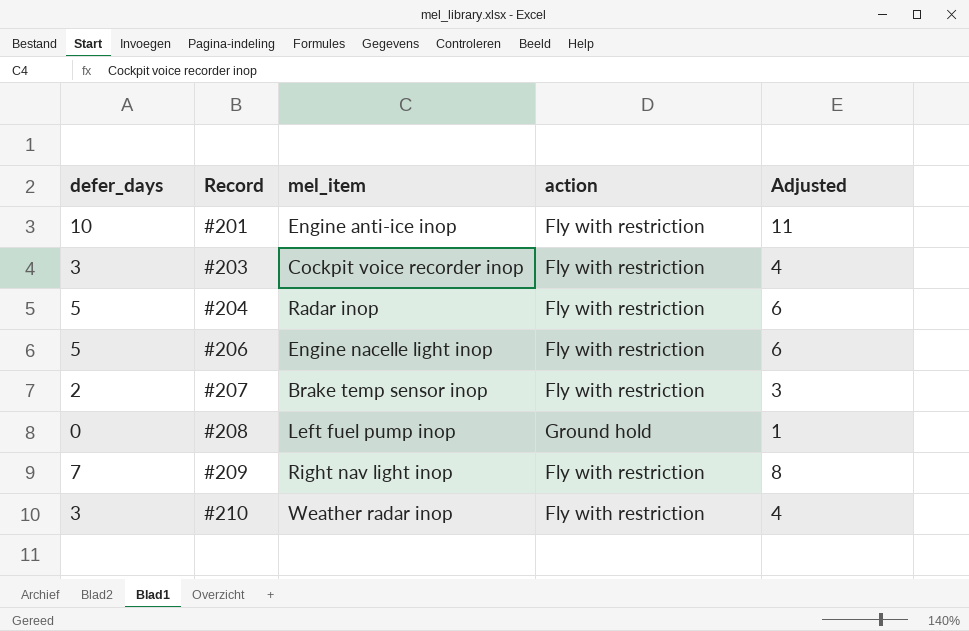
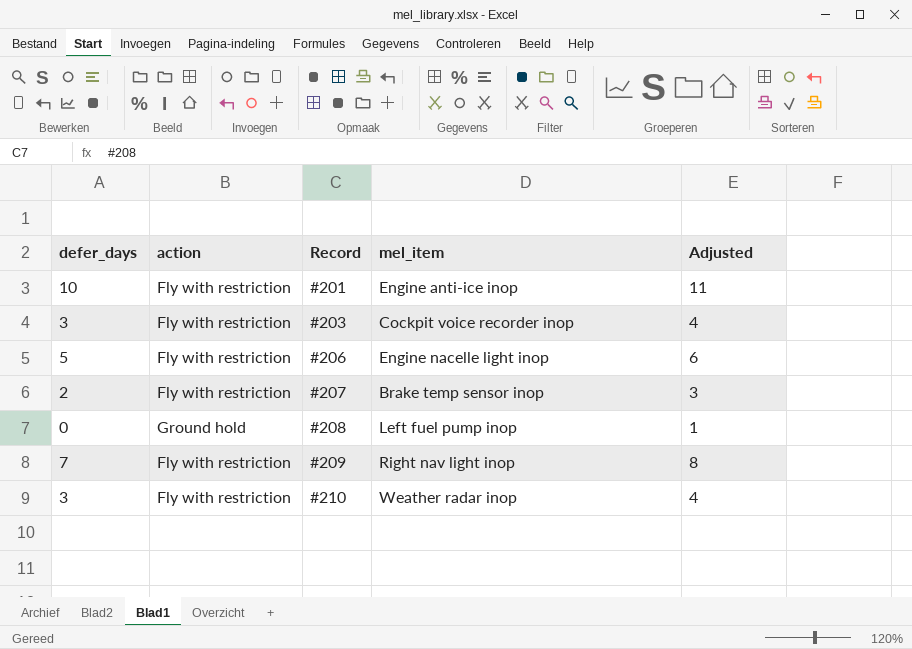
column action | position: 4 -> 2
row #204: 5 | Radar inop | Fly with restriction | 6 -> none

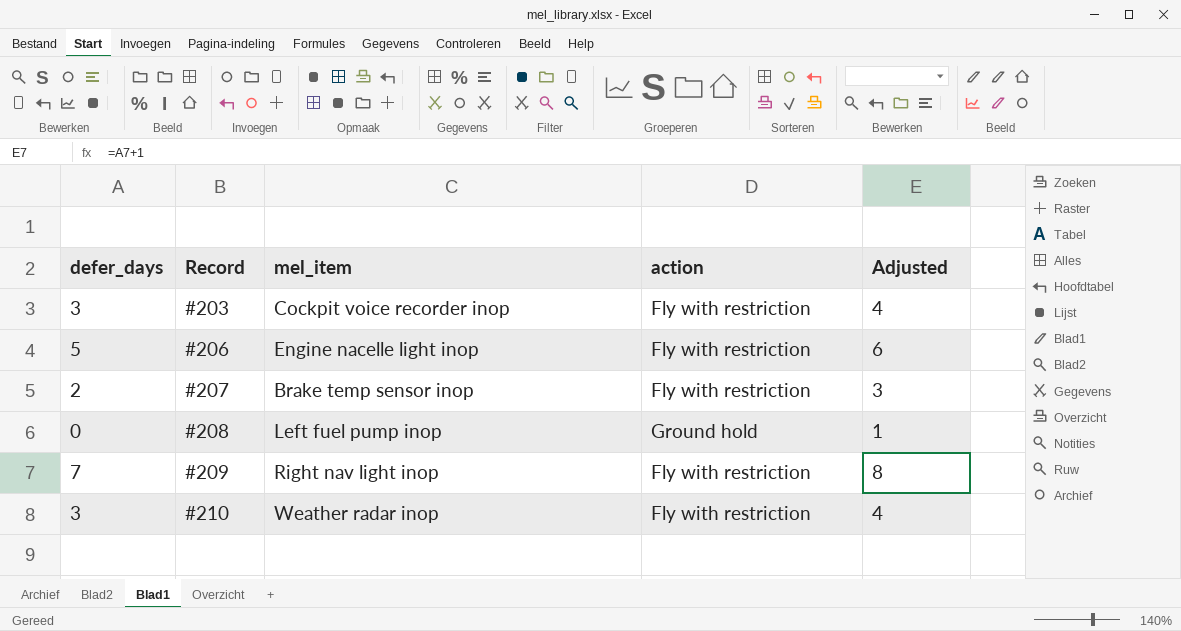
column action | position: 2 -> 4
row #201: 10 | Fly with restriction | Engine anti-ice inop | 11 -> none

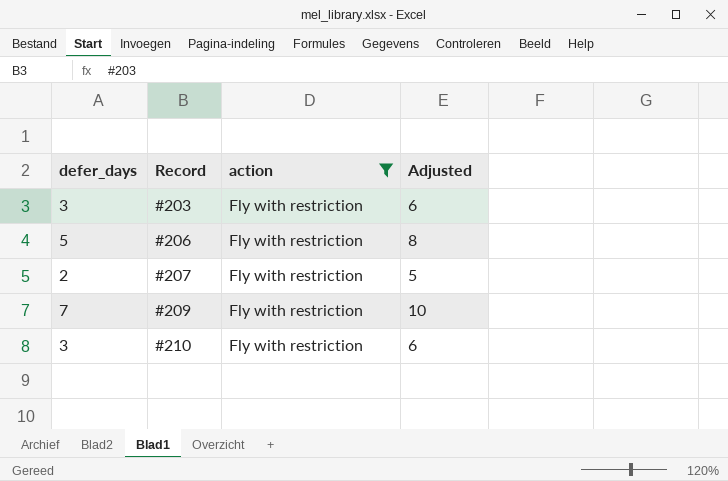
filter: none -> action = Fly with restriction
column mel_item | position: 3 -> none
column Adjusted | formula: [defer_days] + 1 -> [defer_days] + 3

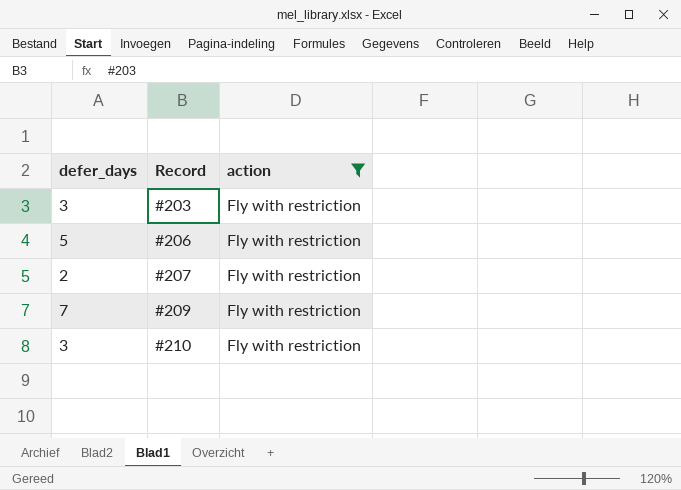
column Adjusted | formula: [defer_days] + 3 -> none

